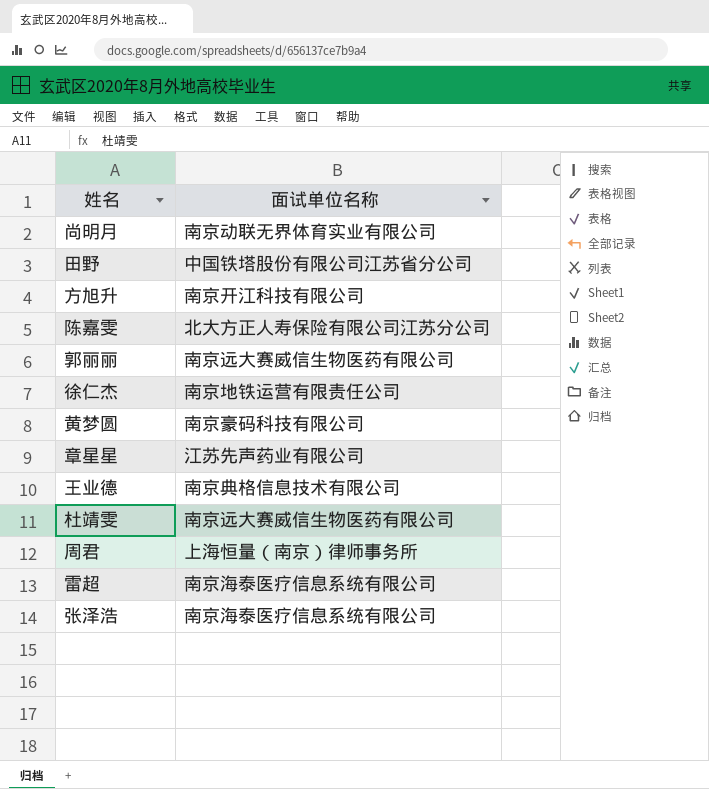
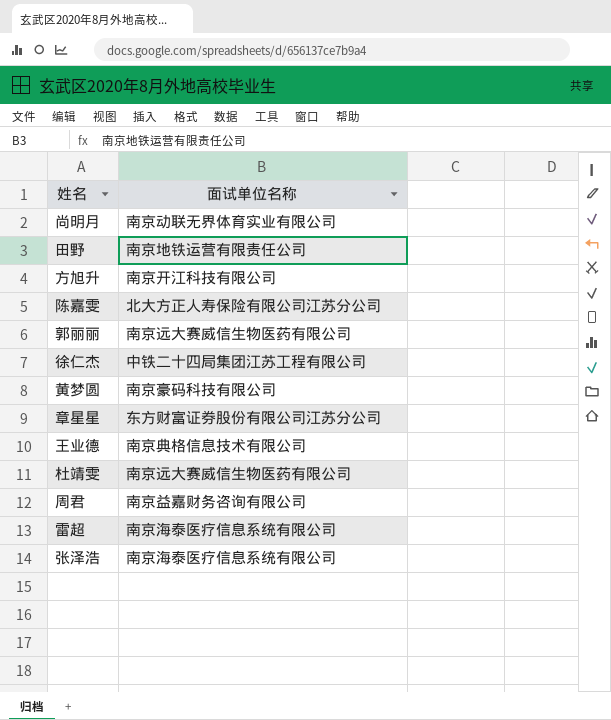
田野 | 面试单位名称: 中国铁塔股份有限公司江苏省分公司 -> 南京地铁运营有限责任公司
徐仁杰 | 面试单位名称: 南京地铁运营有限责任公司 -> 中铁二十四局集团江苏工程有限公司
章星星 | 面试单位名称: 江苏先声药业有限公司 -> 东方财富证券股份有限公司江苏分公司
周君 | 面试单位名称: 上海恒量（南京）律师事务所 -> 南京益嘉财务咨询有限公司

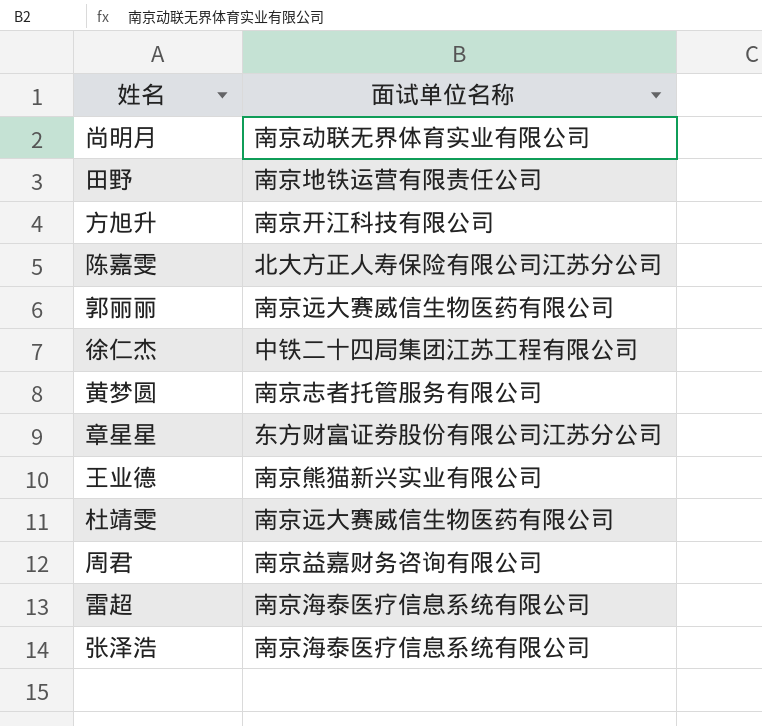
黄梦圆 | 面试单位名称: 南京豪码科技有限公司 -> 南京志者托管服务有限公司
王业德 | 面试单位名称: 南京典格信息技术有限公司 -> 南京熊猫新兴实业有限公司

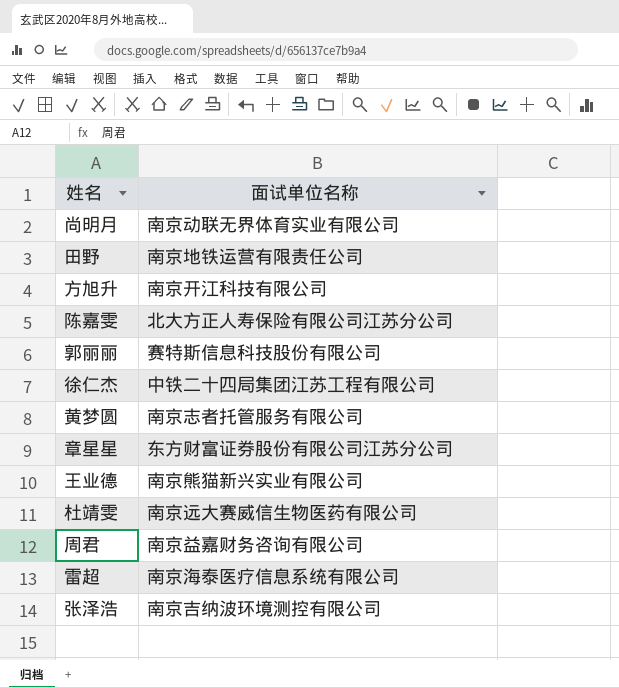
郭丽丽 | 面试单位名称: 南京远大赛威信生物医药有限公司 -> 赛特斯信息科技股份有限公司
张泽浩 | 面试单位名称: 南京海泰医疗信息系统有限公司 -> 南京吉纳波环境测控有限公司

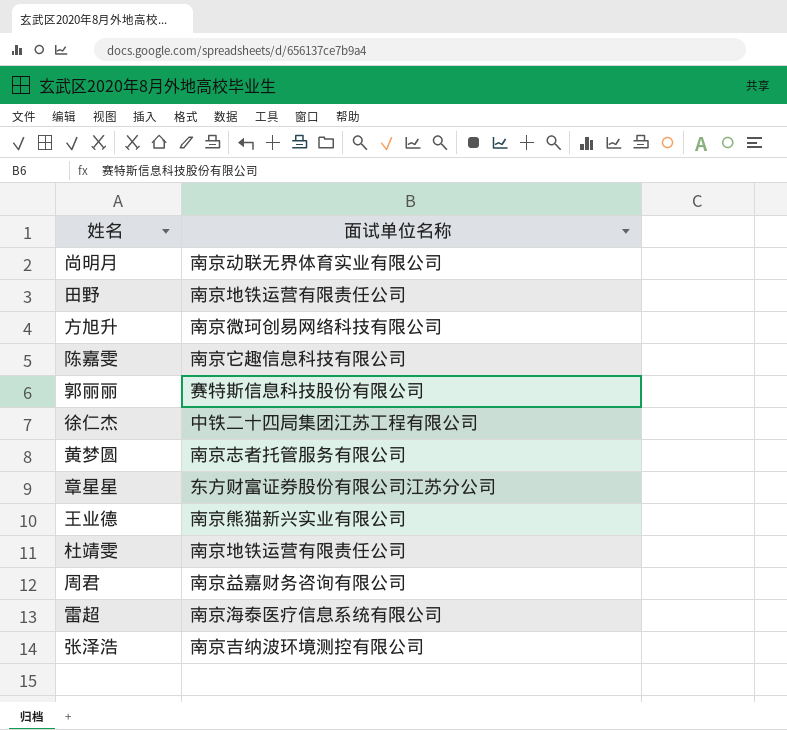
方旭升 | 面试单位名称: 南京开江科技有限公司 -> 南京微珂创易网络科技有限公司
陈嘉雯 | 面试单位名称: 北大方正人寿保险有限公司江苏分公司 -> 南京它趣信息科技有限公司
杜靖雯 | 面试单位名称: 南京远大赛威信生物医药有限公司 -> 南京地铁运营有限责任公司

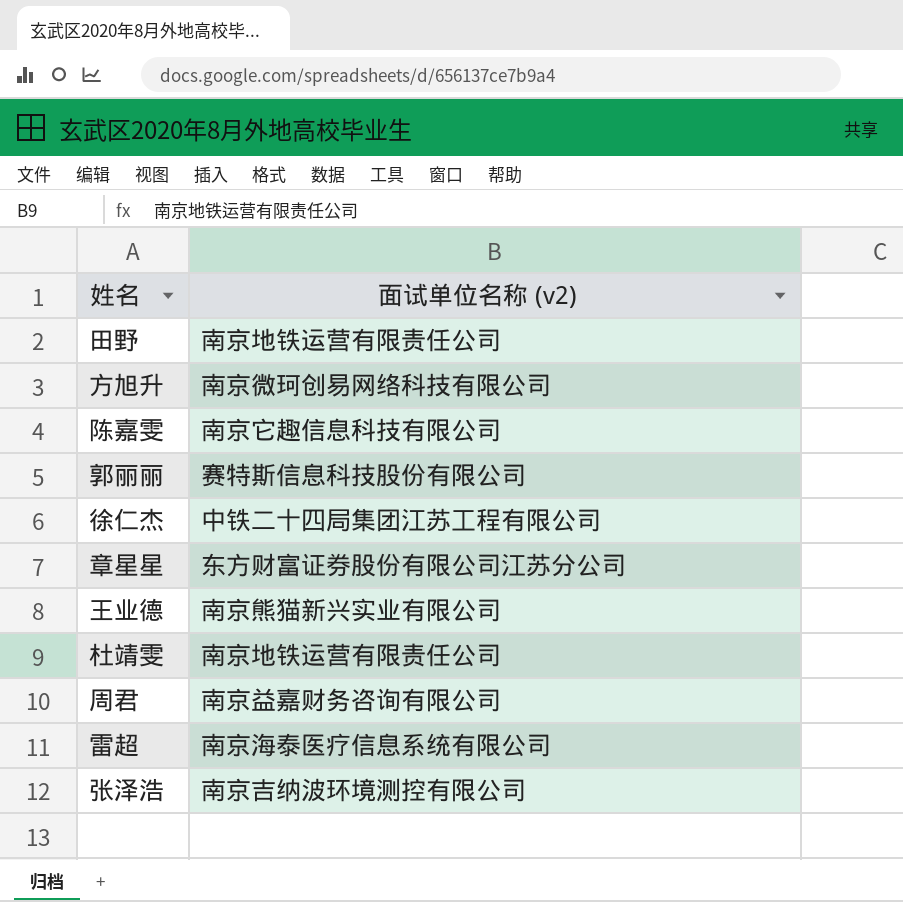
column name: 面试单位名称 -> 面试单位名称 (v2)
row 尚明月: 南京动联无界体育实业有限公司 -> none
row 黄梦圆: 南京志者托管服务有限公司 -> none

